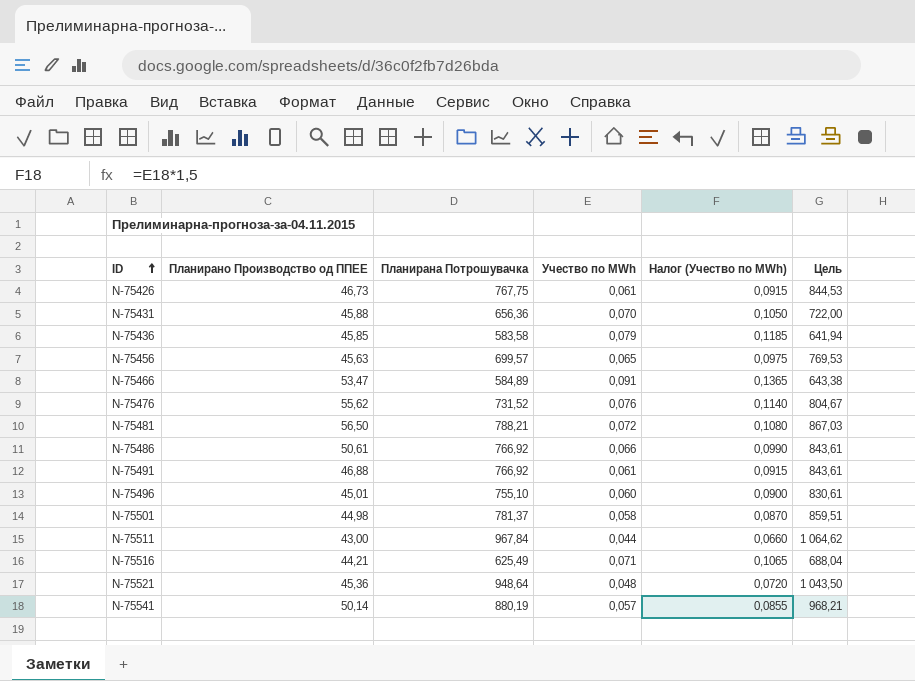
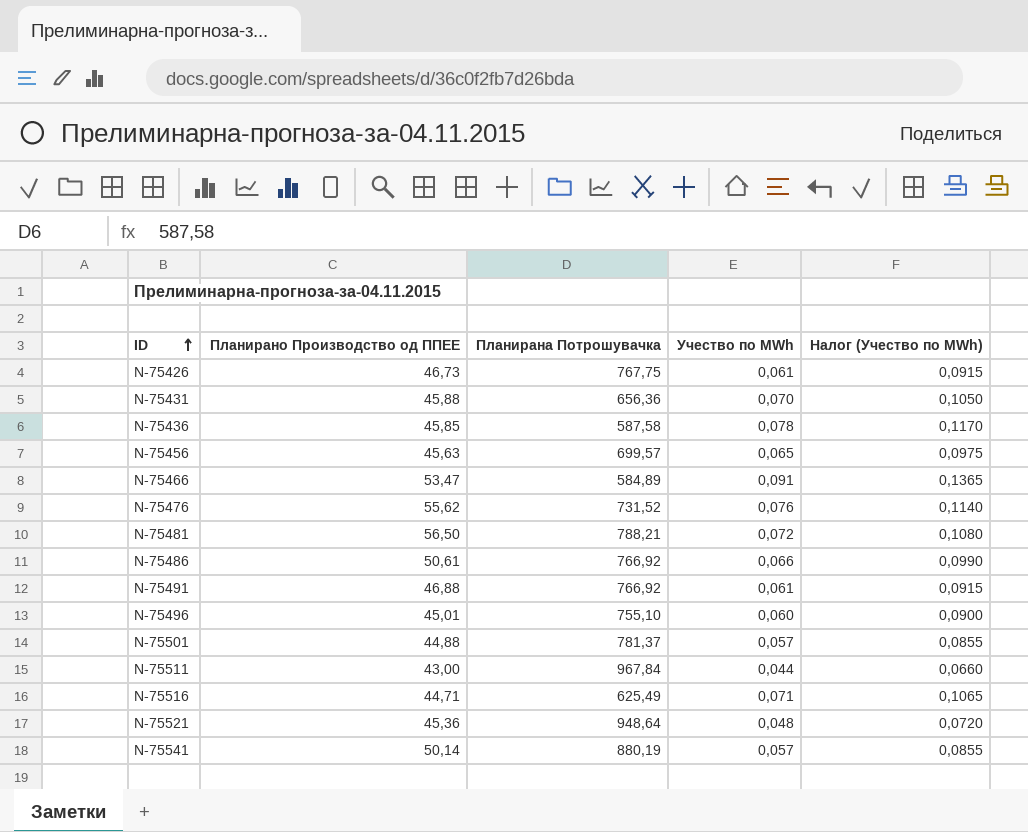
column Цель | formula: [Планирана Потрошувачка] * 1,1 -> none
N-75436 | Планирана Потрошувачка: 583,58 -> 587,58
N-75436 | Учество по MWh: 0,079 -> 0,078
N-75436 | Налог (Учество по MWh): 0,1185 -> 0,1170
N-75501 | Планирано Производство од ППЕЕ: 44,98 -> 44,88
N-75501 | Учество по MWh: 0,058 -> 0,057
N-75501 | Налог (Учество по MWh): 0,0870 -> 0,0855
N-75516 | Планирано Производство од ППЕЕ: 44,21 -> 44,71

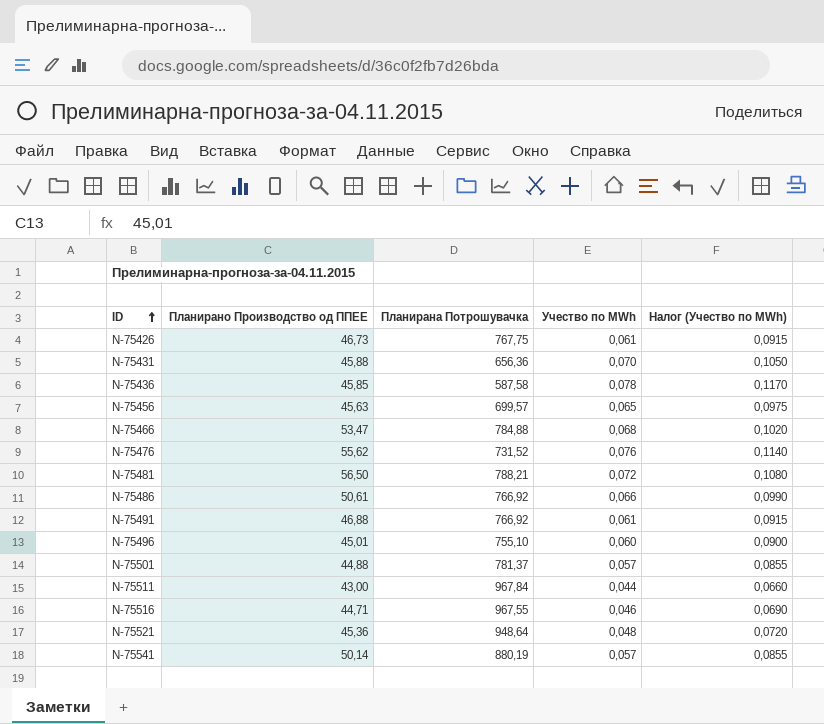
N-75466 | Планирана Потрошувачка: 584,89 -> 784,88
N-75466 | Учество по MWh: 0,091 -> 0,068
N-75466 | Налог (Учество по MWh): 0,1365 -> 0,1020
N-75516 | Планирана Потрошувачка: 625,49 -> 967,55
N-75516 | Учество по MWh: 0,071 -> 0,046
N-75516 | Налог (Учество по MWh): 0,1065 -> 0,0690

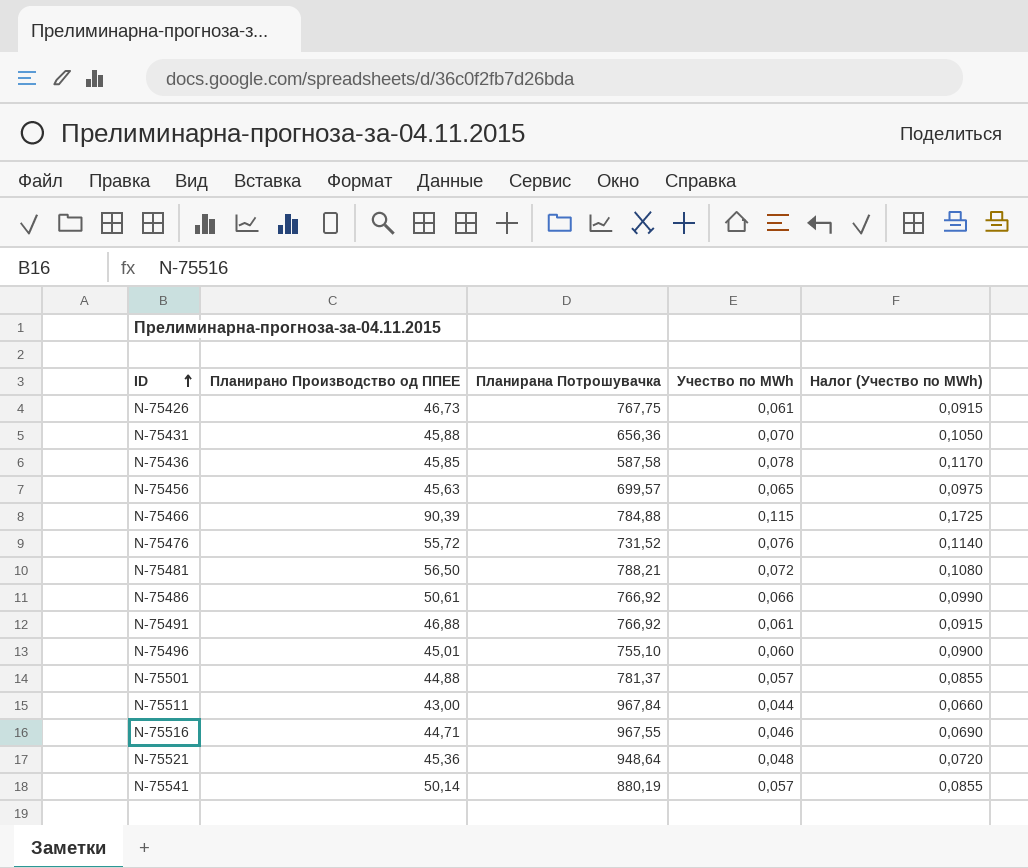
N-75466 | Планирано Производство од ППЕЕ: 53,47 -> 90,39
N-75466 | Учество по MWh: 0,068 -> 0,115
N-75466 | Налог (Учество по MWh): 0,1020 -> 0,1725
N-75476 | Планирано Производство од ППЕЕ: 55,62 -> 55,72

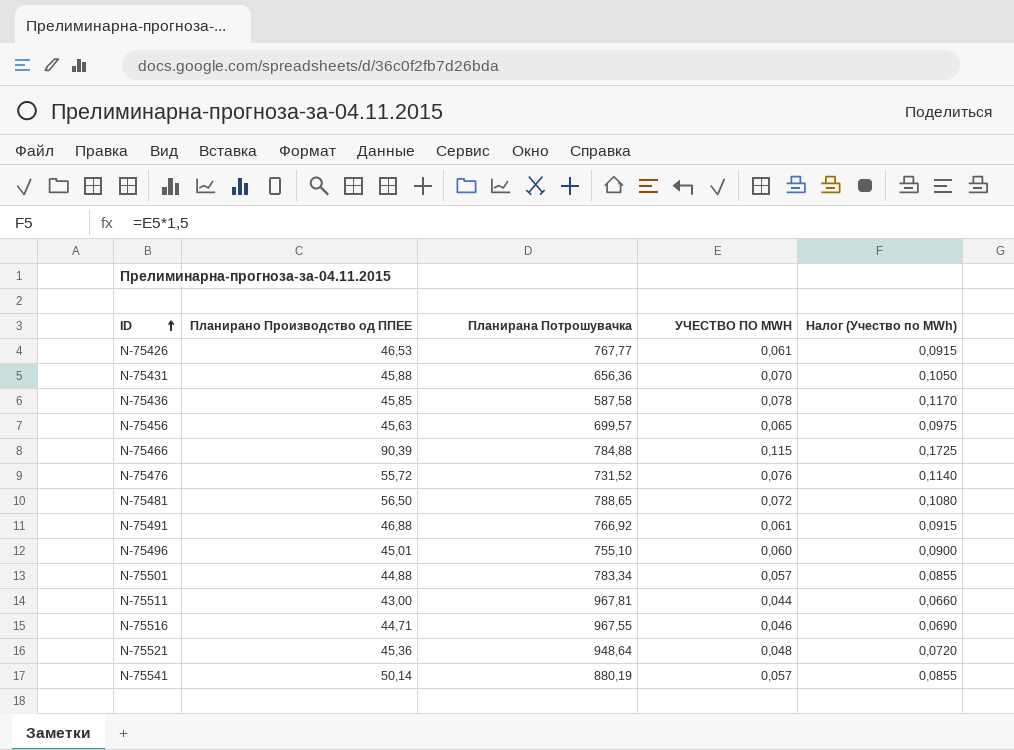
column name: Учество по MWh -> УЧЕСТВО ПО MWH
row N-75486: 50,61 | 766,92 | 0,066 | 0,0990 -> none
N-75426 | Планирано Производство од ППЕЕ: 46,73 -> 46,53
N-75426 | Планирана Потрошувачка: 767,75 -> 767,77
N-75481 | Планирана Потрошувачка: 788,21 -> 788,65
N-75501 | Планирана Потрошувачка: 781,37 -> 783,34
N-75511 | Планирана Потрошувачка: 967,84 -> 967,81

